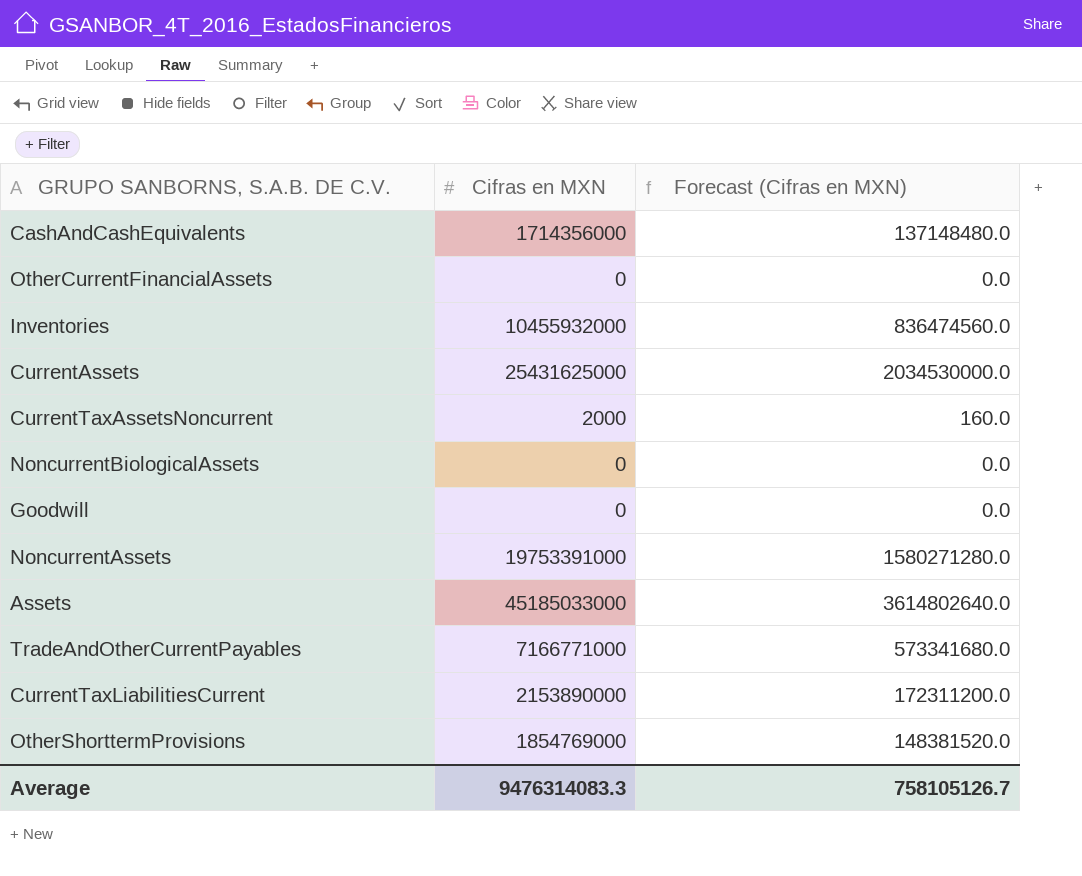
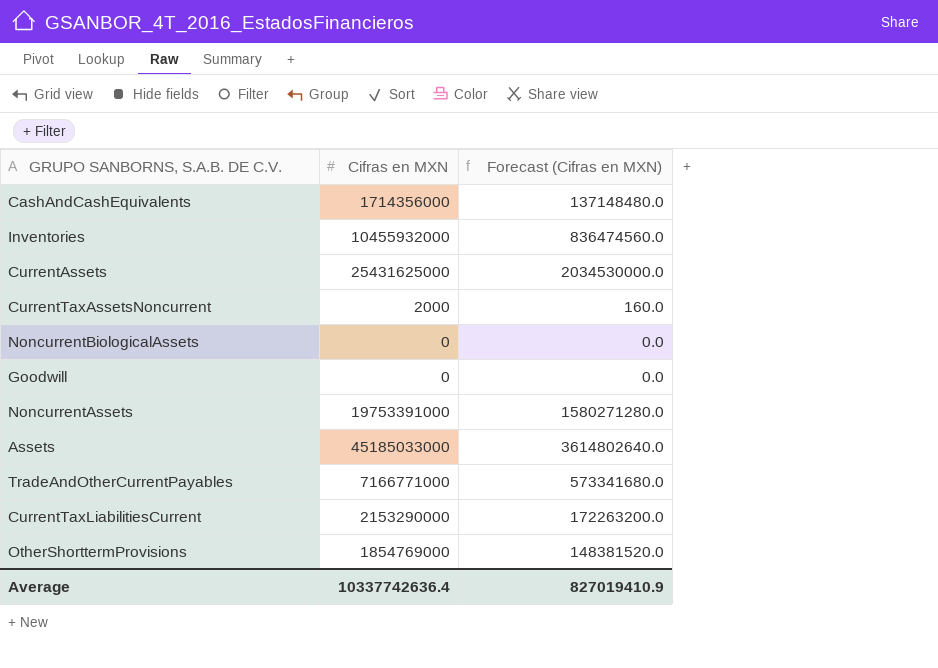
row OtherCurrentFinancialAssets: 0 | 0.0 -> none
CurrentTaxLiabilitiesCurrent | Cifras en MXN: 2153890000 -> 2153290000
CurrentTaxLiabilitiesCurrent | Forecast (Cifras en MXN): 172311200.0 -> 172263200.0
Average | Cifras en MXN: 9476314083.3 -> 10337742636.4
Average | Forecast (Cifras en MXN): 758105126.7 -> 827019410.9

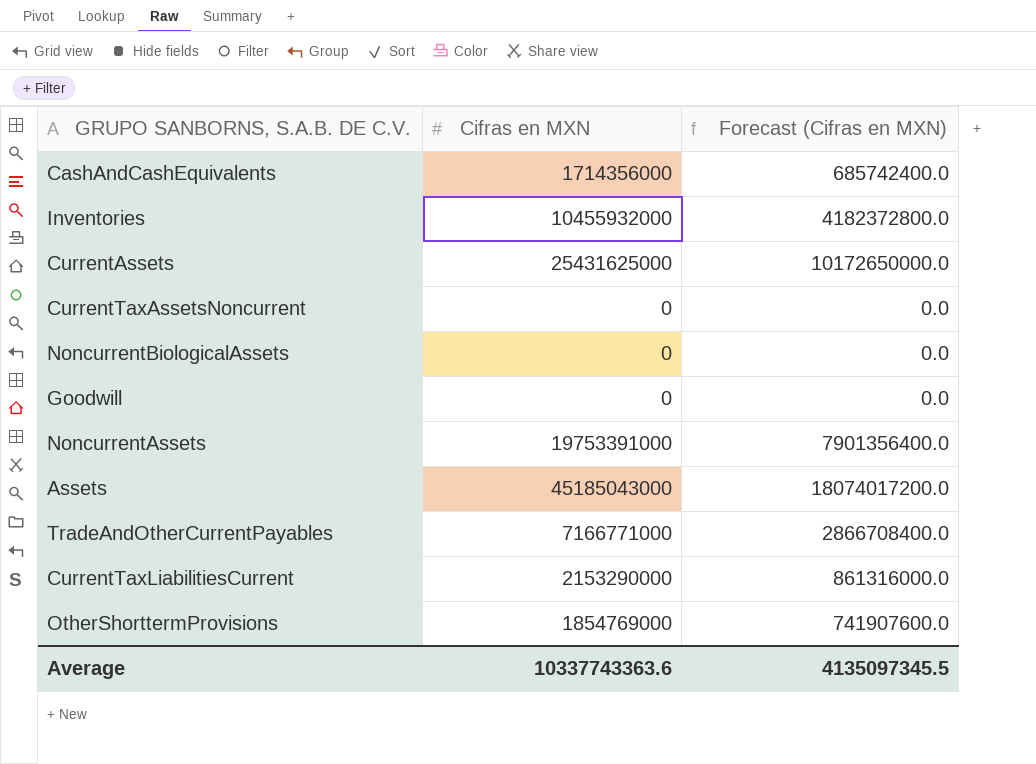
column Forecast (Cifras en MXN) | formula: [Cifras en MXN] * 0.08 -> [Cifras en MXN] * 0.4
CurrentTaxAssetsNoncurrent | Cifras en MXN: 2000 -> 0
Assets | Cifras en MXN: 45185033000 -> 45185043000
Average | Cifras en MXN: 10337742636.4 -> 10337743363.6
Average | Forecast (Cifras en MXN): 827019410.9 -> 4135097345.5

